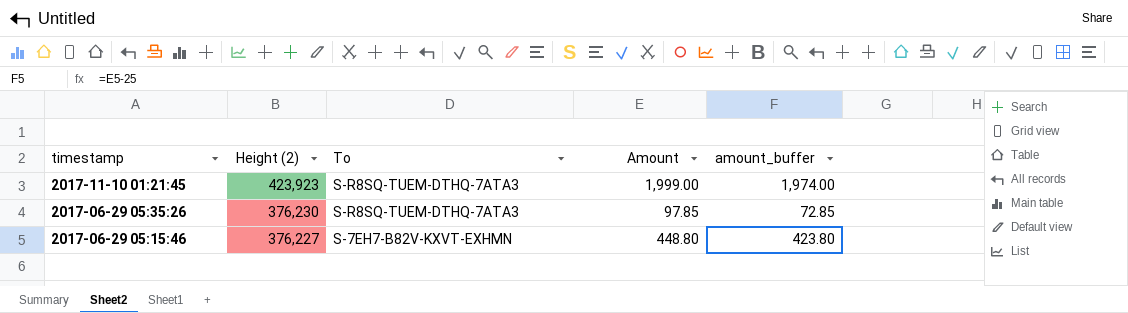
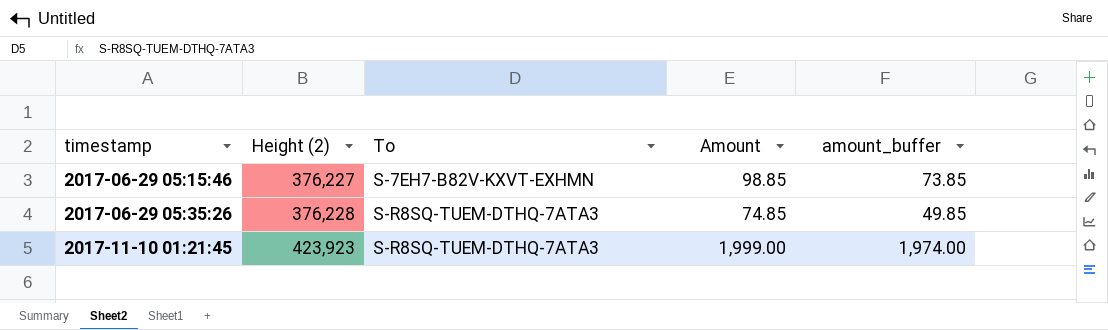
row order: timestamp descending -> timestamp ascending
2017-06-29 05:15:46 | Amount: 448.80 -> 98.85
2017-06-29 05:15:46 | amount_buffer: 423.80 -> 73.85
2017-06-29 05:35:26 | Height (2): 376,230 -> 376,228
2017-06-29 05:35:26 | Amount: 97.85 -> 74.85
2017-06-29 05:35:26 | amount_buffer: 72.85 -> 49.85

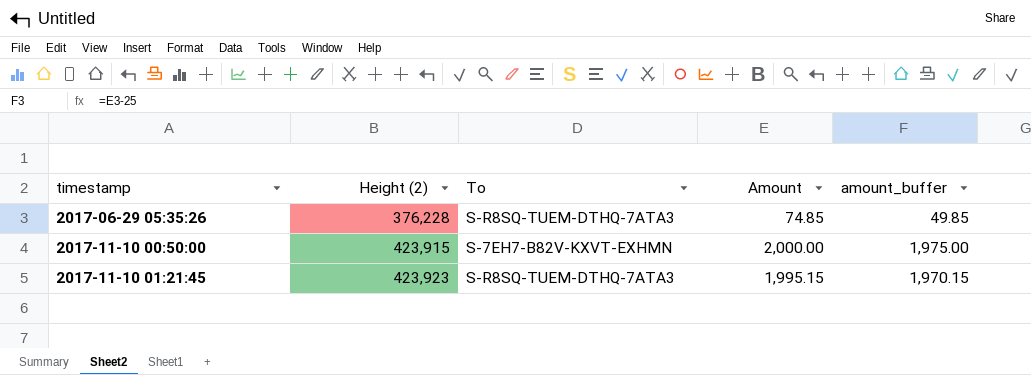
row 2017-06-29 05:15:46: 376,227 | S-7EH7-B82V-KXVT-EXHMN | 98.85 | 73.85 -> none
row 2017-11-10 00:50:00: none -> 423,915 | S-7EH7-B82V-KXVT-EXHMN | 2,000.00 | 1,975.00
2017-11-10 01:21:45 | Amount: 1,999.00 -> 1,995.15
2017-11-10 01:21:45 | amount_buffer: 1,974.00 -> 1,970.15

